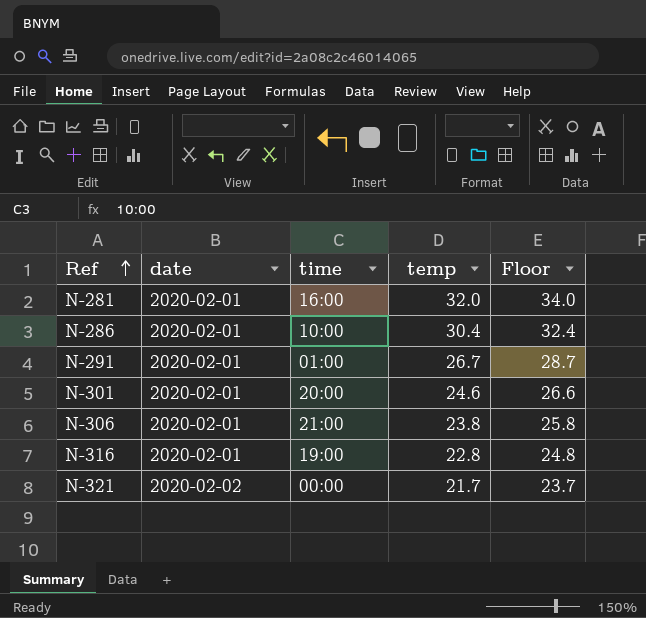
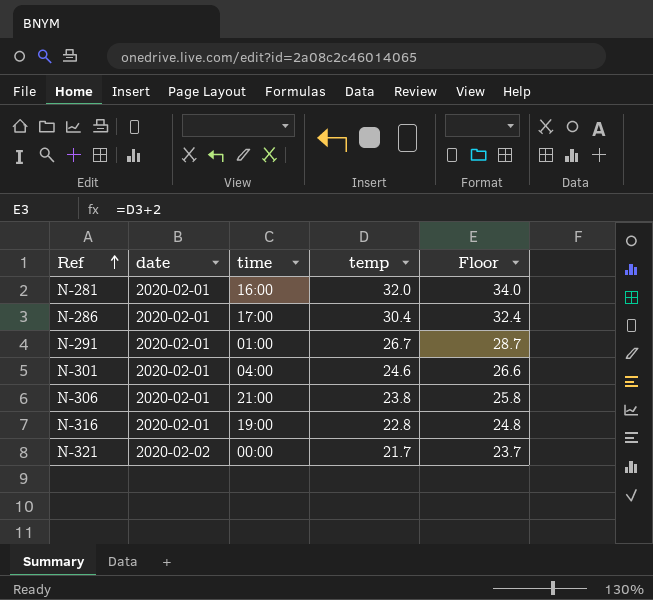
N-286 | time: 10:00 -> 17:00
N-301 | time: 20:00 -> 04:00

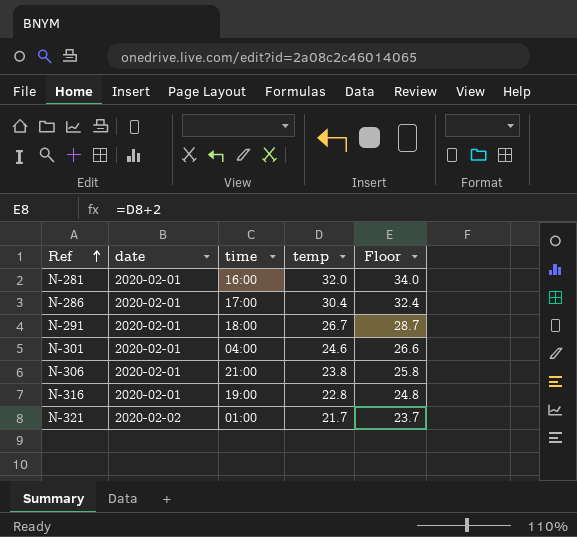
N-291 | time: 01:00 -> 18:00
N-321 | time: 00:00 -> 01:00

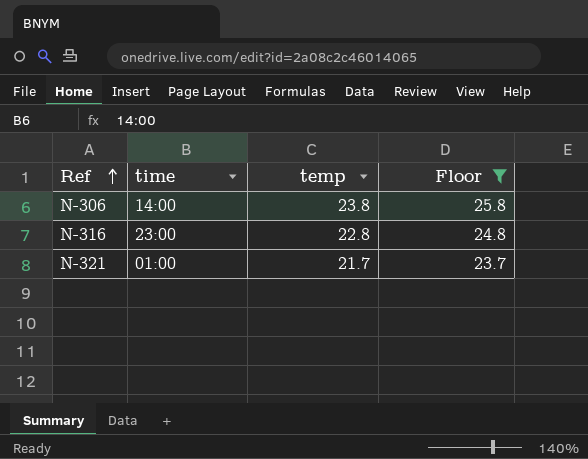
filter: none -> Floor <= 25.8
column date | position: 2 -> none
N-306 | time: 21:00 -> 14:00
N-316 | time: 19:00 -> 23:00

